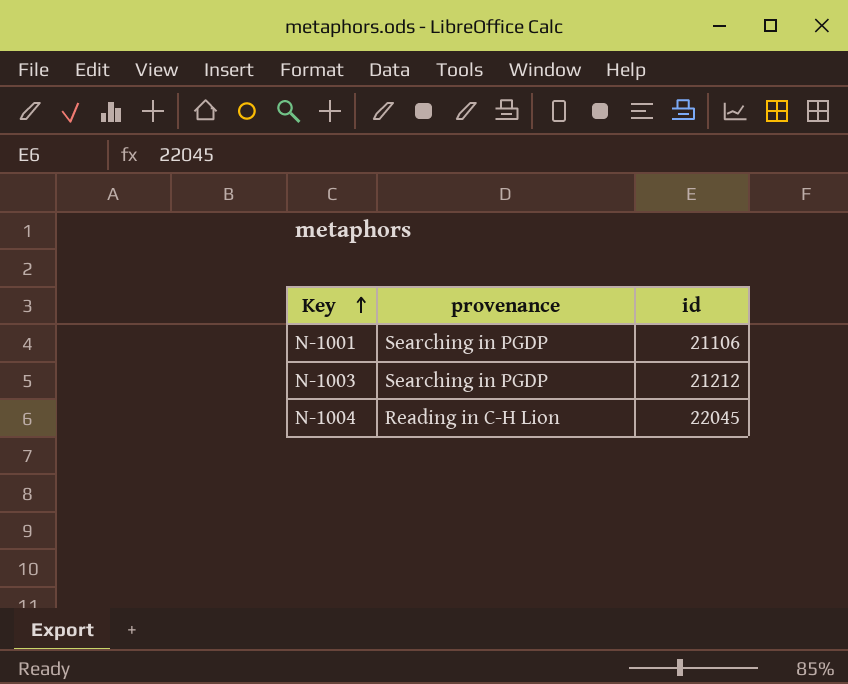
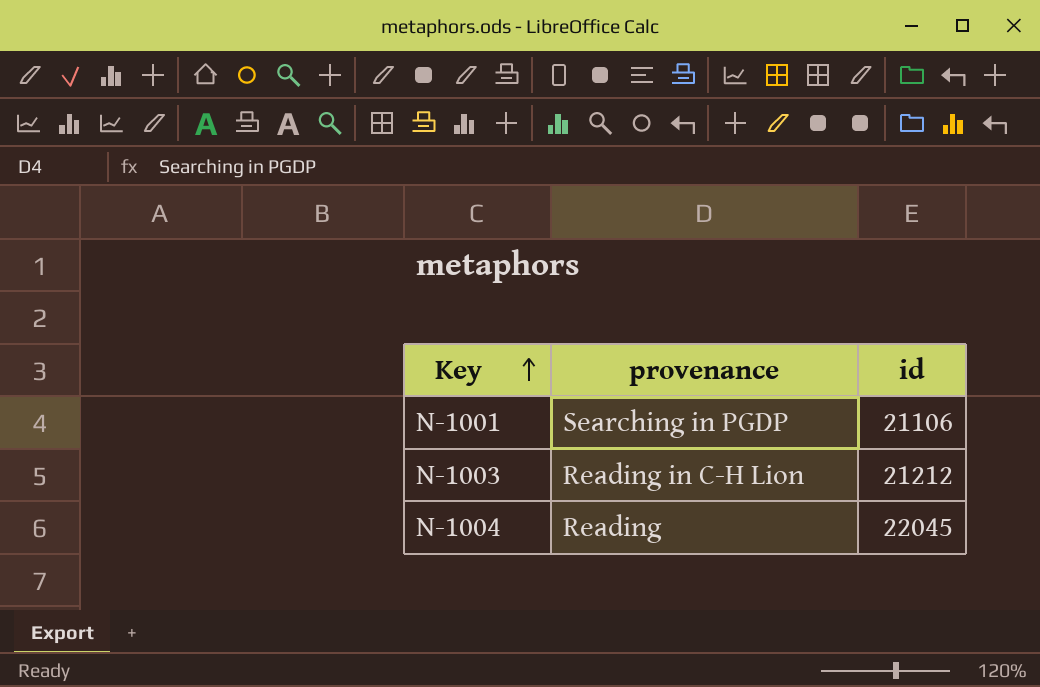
N-1003 | provenance: Searching in PGDP -> Reading in C-H Lion
N-1004 | provenance: Reading in C-H Lion -> Reading

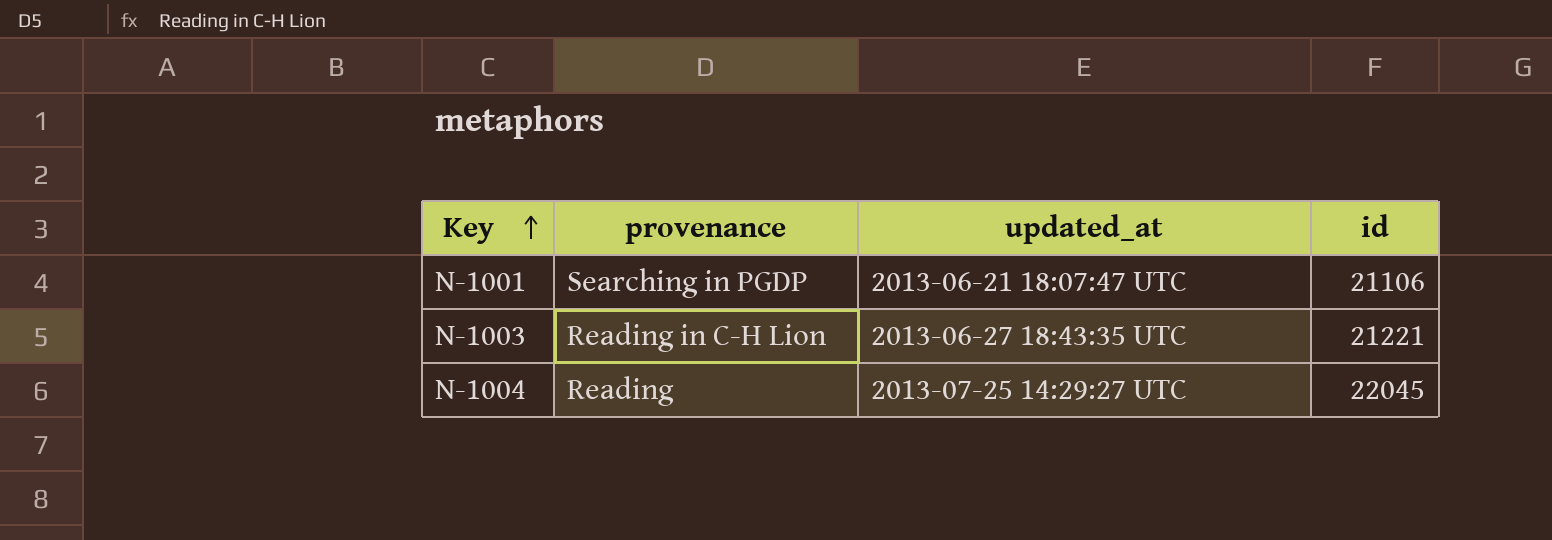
column updated_at | position: none -> 3
N-1003 | id: 21212 -> 21221

